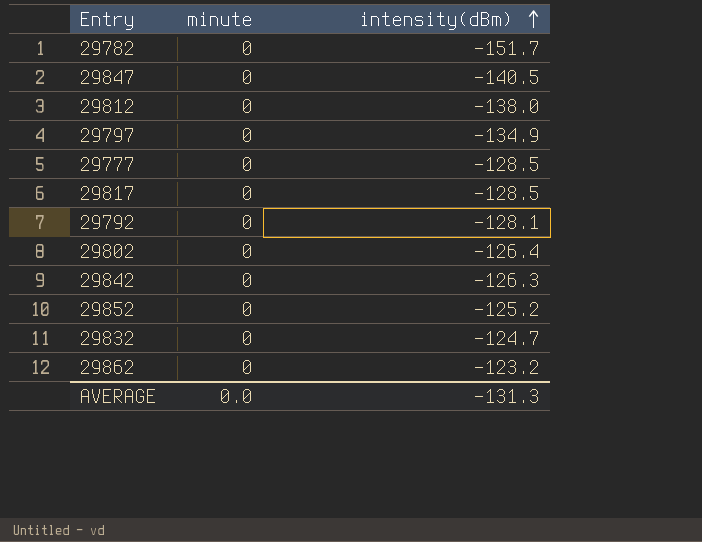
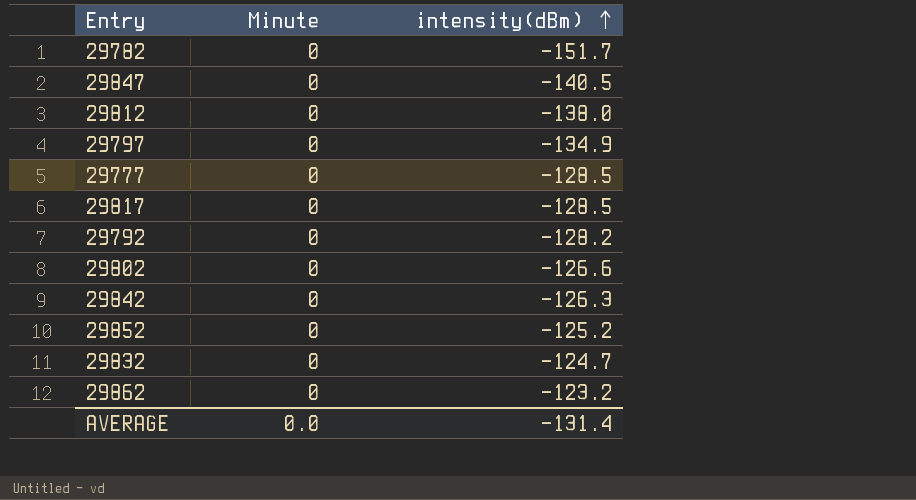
column name: minute -> Minute
29792 | intensity(dBm): -128.1 -> -128.2
29802 | intensity(dBm): -126.4 -> -126.6
AVERAGE | intensity(dBm): -131.3 -> -131.4

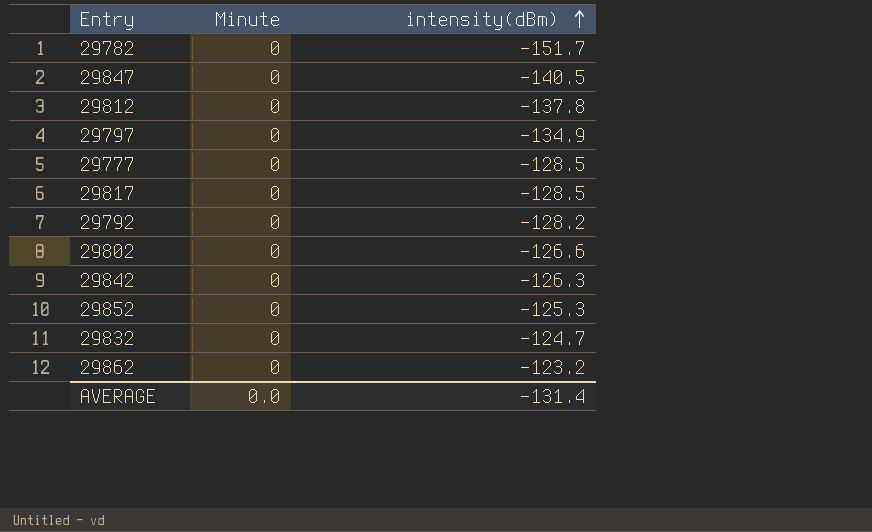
29812 | intensity(dBm): -138.0 -> -137.8
29852 | intensity(dBm): -125.2 -> -125.3

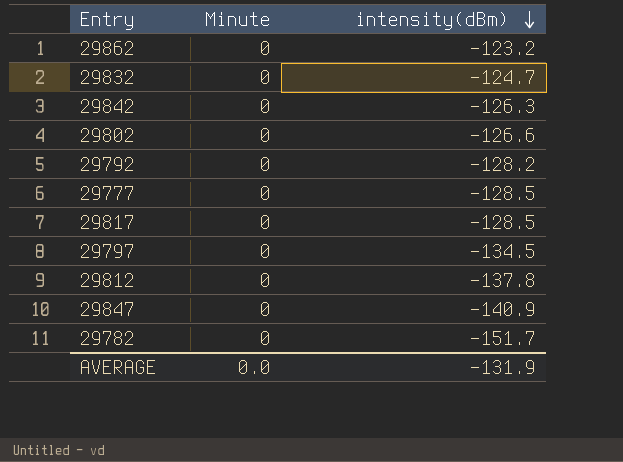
row order: intensity(dBm) ascending -> intensity(dBm) descending
row 29852: 0 | -125.3 -> none
29797 | intensity(dBm): -134.9 -> -134.5
29847 | intensity(dBm): -140.5 -> -140.9
AVERAGE | intensity(dBm): -131.4 -> -131.9

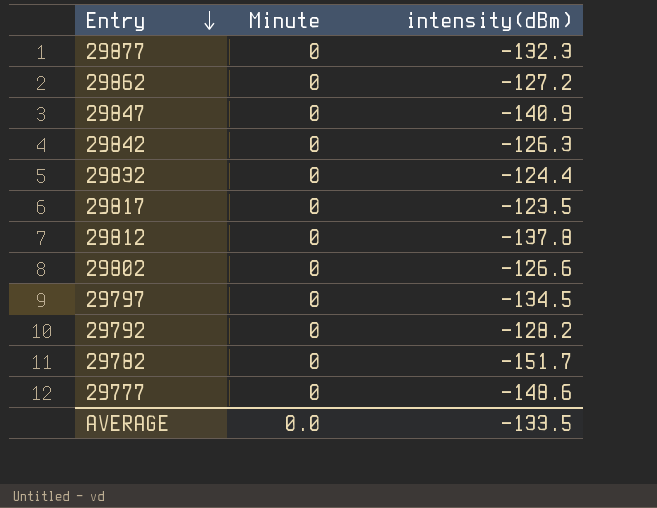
row order: intensity(dBm) descending -> Entry descending
row 29877: none -> 0 | -132.3
29862 | intensity(dBm): -123.2 -> -127.2
29832 | intensity(dBm): -124.7 -> -124.4
29817 | intensity(dBm): -128.5 -> -123.5
29777 | intensity(dBm): -128.5 -> -148.6
AVERAGE | intensity(dBm): -131.9 -> -133.5

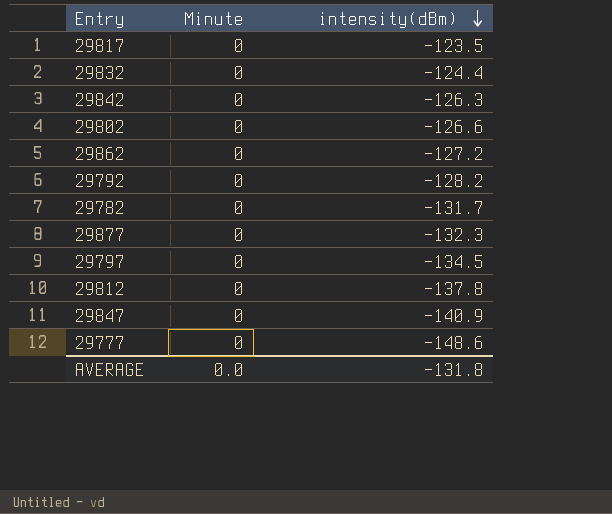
row order: Entry descending -> intensity(dBm) descending
29782 | intensity(dBm): -151.7 -> -131.7
AVERAGE | intensity(dBm): -133.5 -> -131.8

